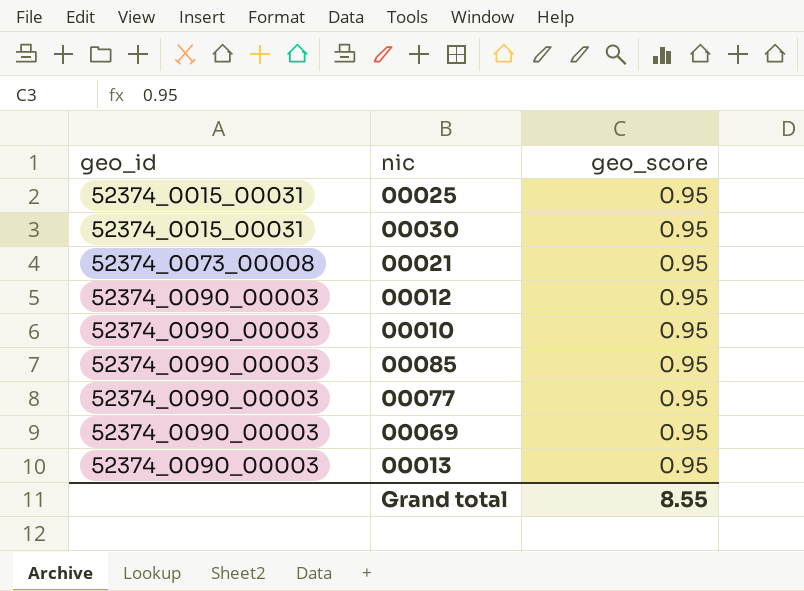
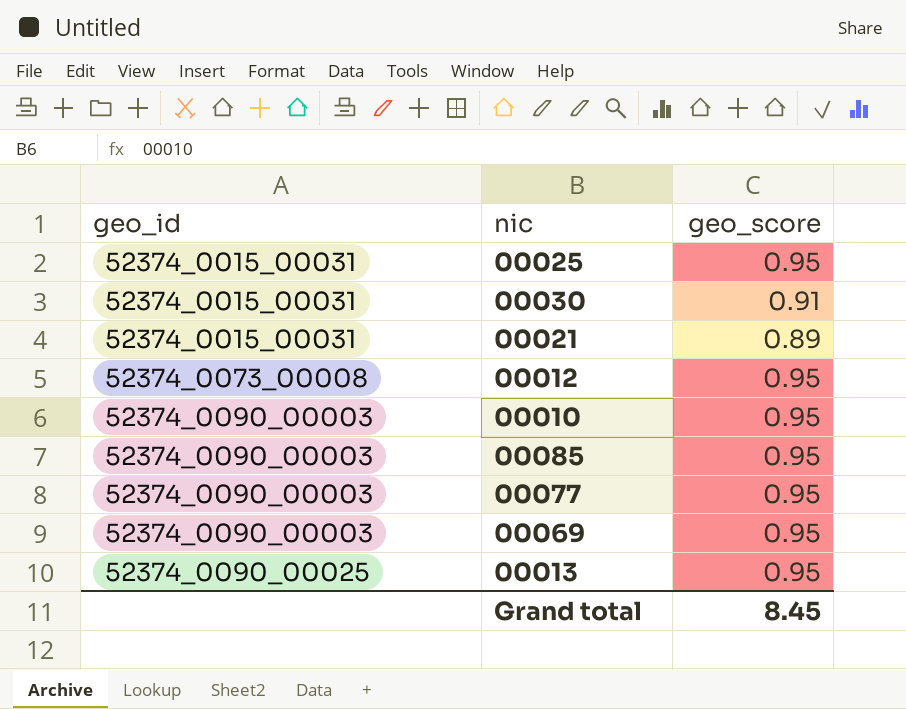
00030 | geo_score: 0.95 -> 0.91
00021 | geo_id: 52374_0073_00008 -> 52374_0015_00031
00021 | geo_score: 0.95 -> 0.89
00012 | geo_id: 52374_0090_00003 -> 52374_0073_00008
00013 | geo_id: 52374_0090_00003 -> 52374_0090_00025
Grand total | geo_score: 8.55 -> 8.45

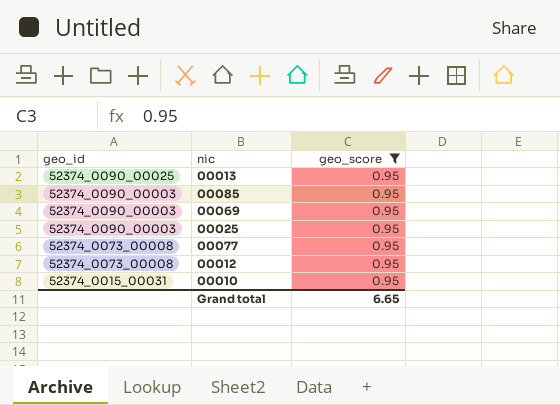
filter: none -> geo_score = 0.95
row order: geo_id ascending -> geo_id descending
00025 | geo_id: 52374_0015_00031 -> 52374_0090_00003
00077 | geo_id: 52374_0090_00003 -> 52374_0073_00008
00010 | geo_id: 52374_0090_00003 -> 52374_0015_00031
Grand total | geo_score: 8.45 -> 6.65

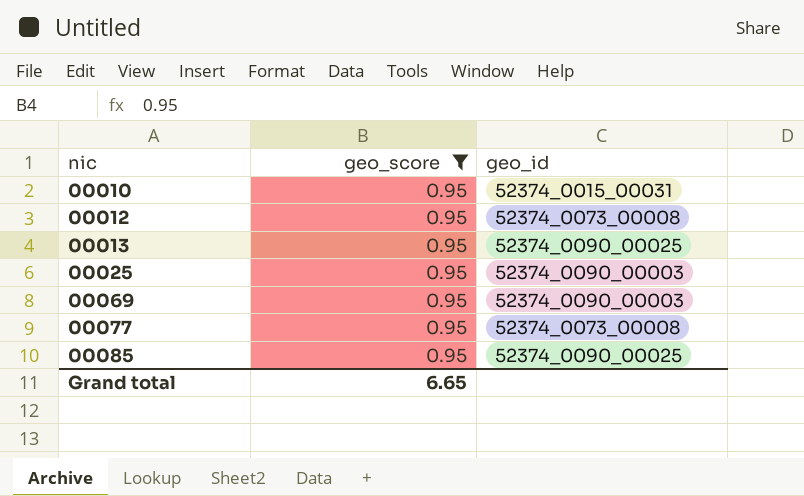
row order: geo_id descending -> nic ascending
column geo_id | position: 1 -> 3
00085 | geo_id: 52374_0090_00003 -> 52374_0090_00025

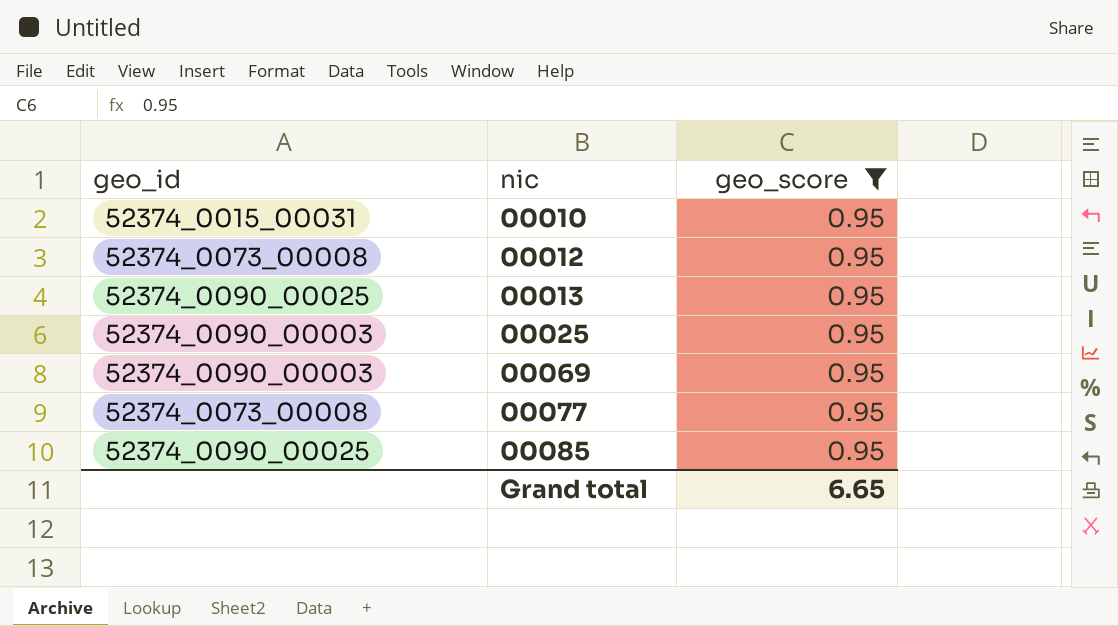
column geo_id | position: 3 -> 1

